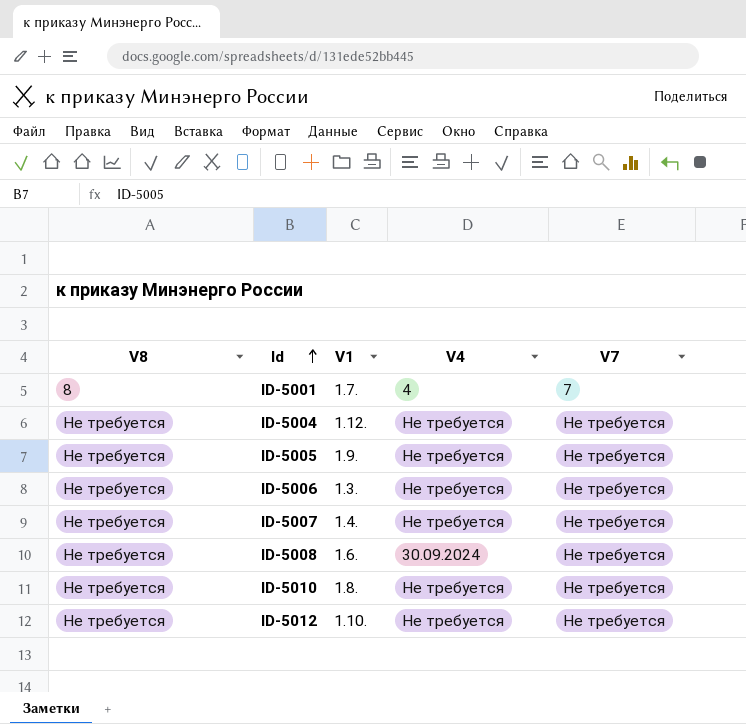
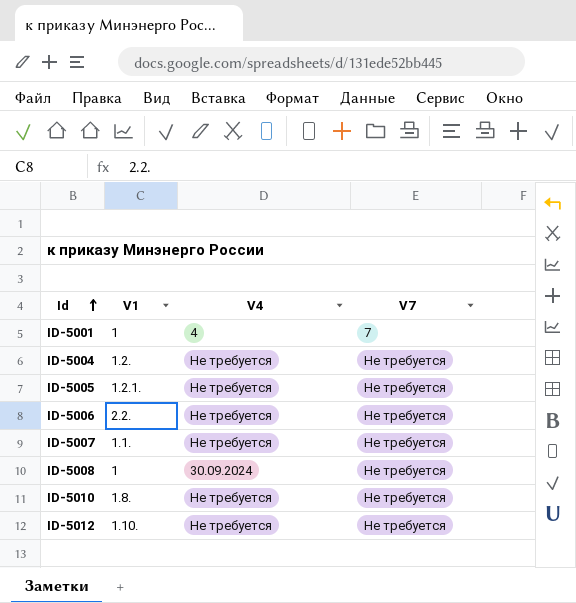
column V8 | position: 1 -> none
ID-5001 | V1: 1.7. -> 1
ID-5004 | V1: 1.12. -> 1.2.
ID-5005 | V1: 1.9. -> 1.2.1.
ID-5006 | V1: 1.3. -> 2.2.
ID-5007 | V1: 1.4. -> 1.1.
ID-5008 | V1: 1.6. -> 1

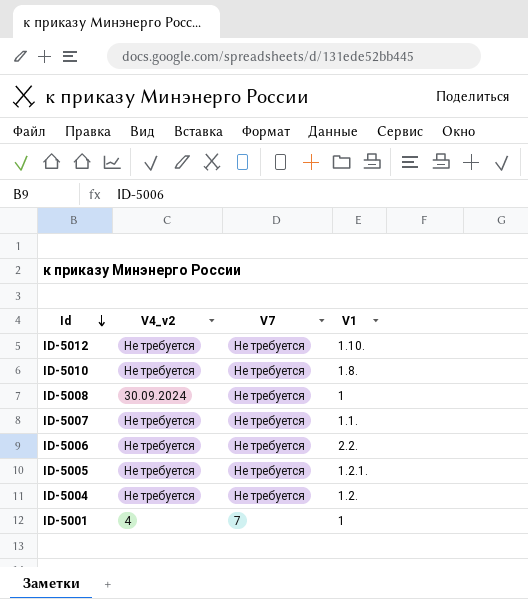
row order: Id ascending -> Id descending
column name: V4 -> V4_v2
column V1 | position: 2 -> 4

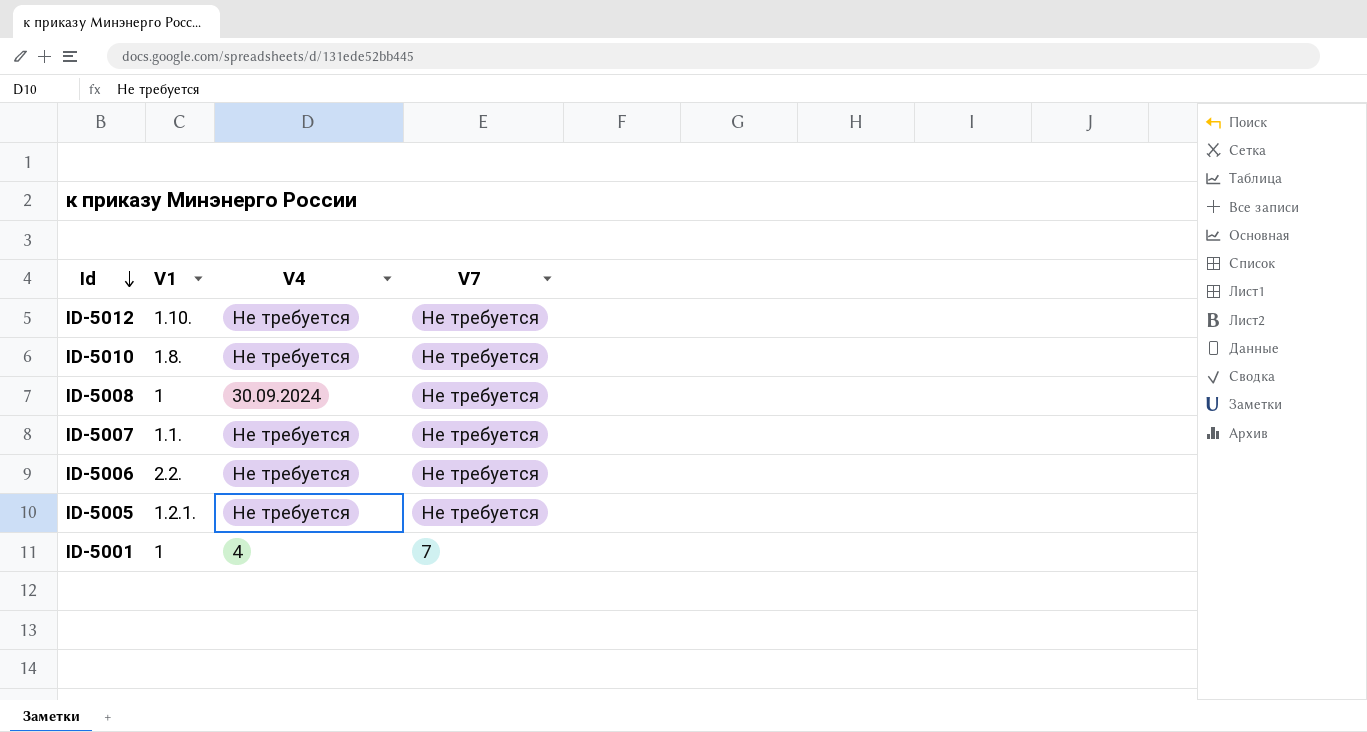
column V1 | position: 4 -> 2
column name: V4_v2 -> V4
row ID-5004: Не требуется | Не требуется | 1.2. -> none

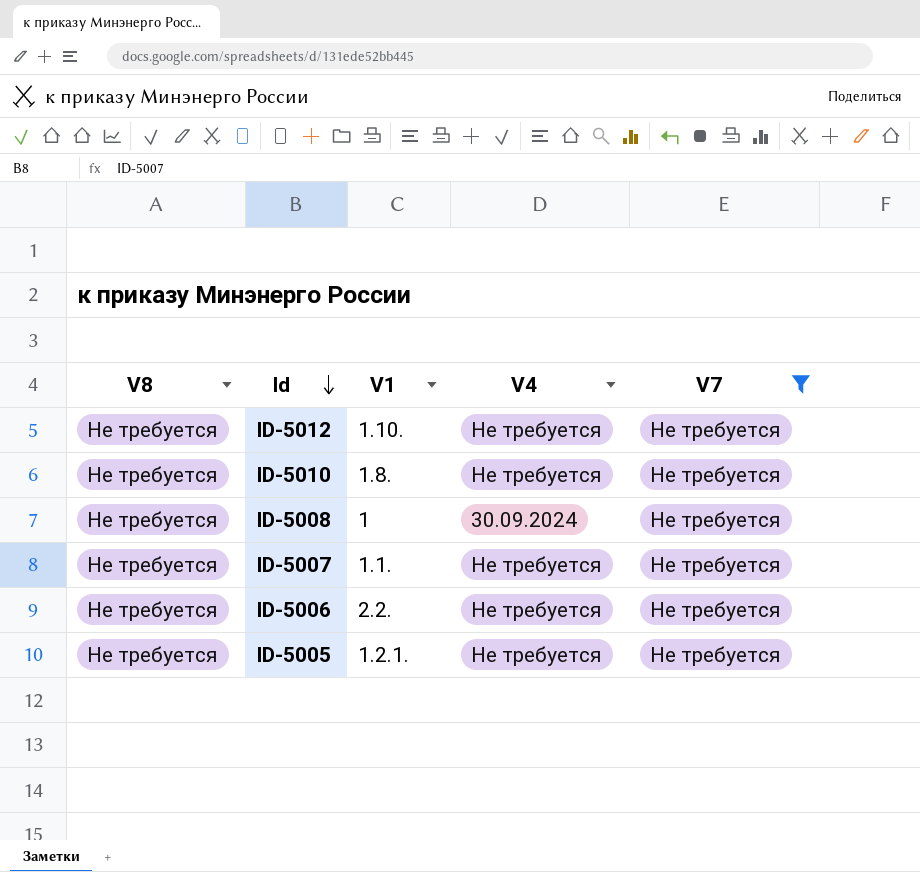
filter: none -> V7 = Не требуется
column V8 | position: none -> 1

